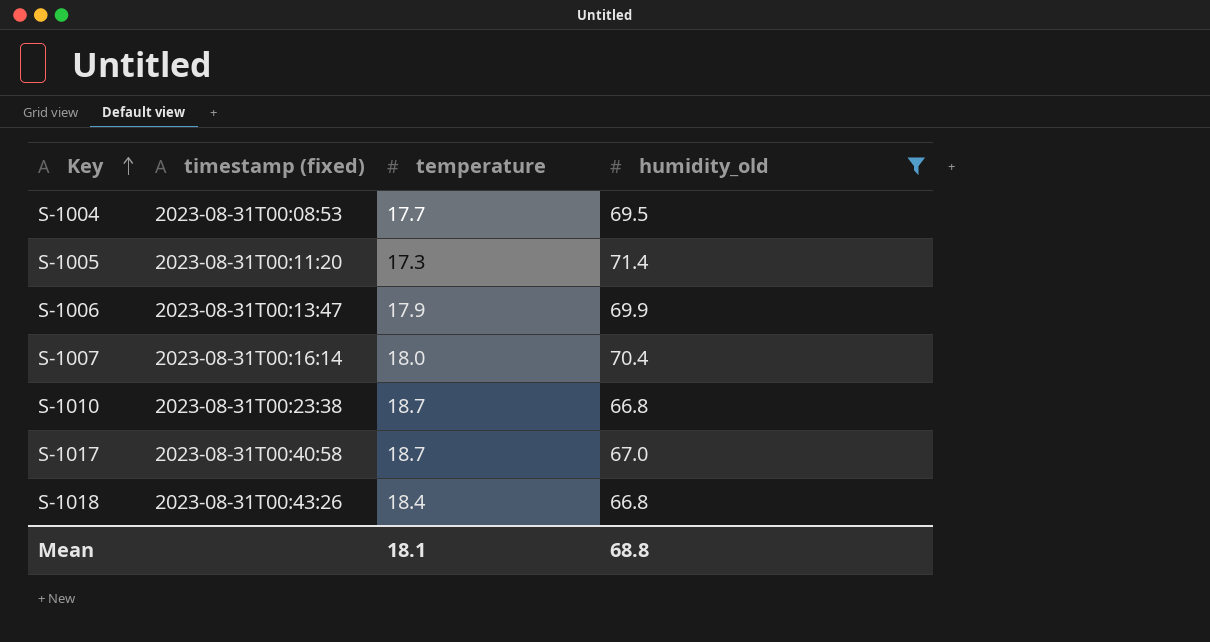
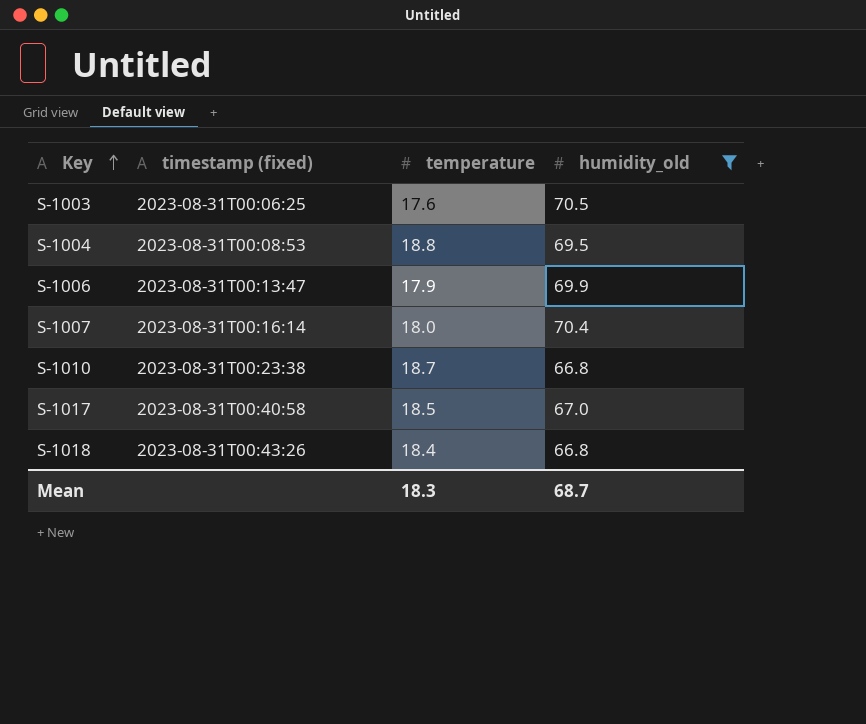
row S-1005: 2023-08-31T00:11:20 | 17.3 | 71.4 -> none
row S-1003: none -> 2023-08-31T00:06:25 | 17.6 | 70.5
S-1004 | temperature: 17.7 -> 18.8
S-1017 | temperature: 18.7 -> 18.5
Mean | temperature: 18.1 -> 18.3
Mean | humidity_old: 68.8 -> 68.7

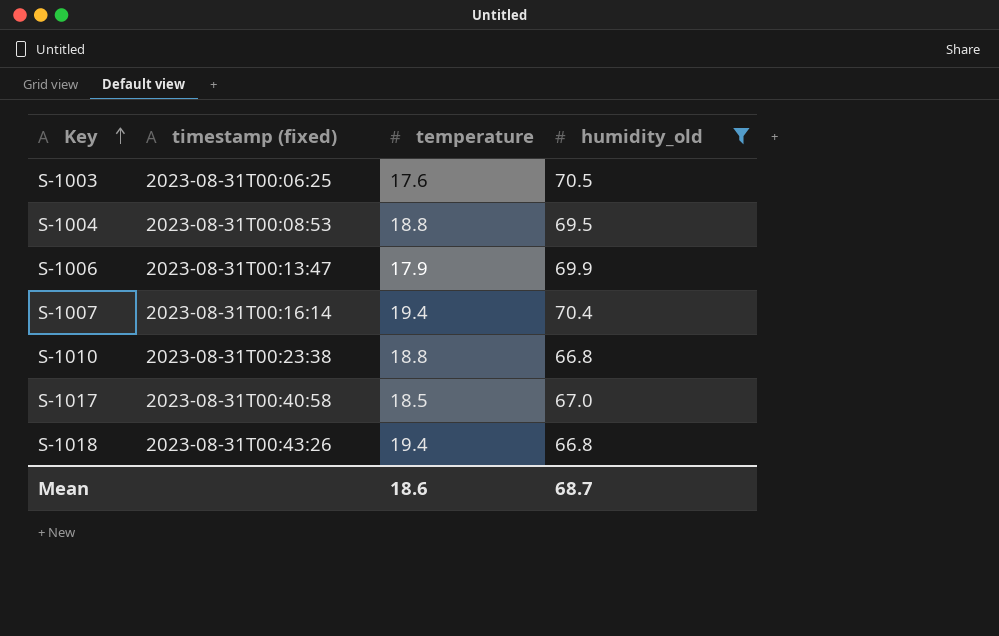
S-1007 | temperature: 18.0 -> 19.4
S-1010 | temperature: 18.7 -> 18.8
S-1018 | temperature: 18.4 -> 19.4
Mean | temperature: 18.3 -> 18.6

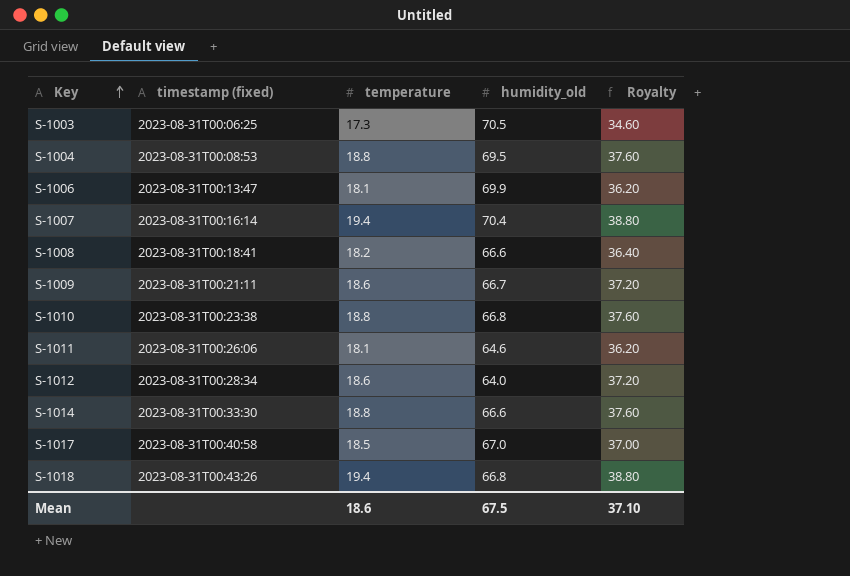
filter: humidity_old >= 66.8 -> none
column Royalty | formula: none -> [temperature] * 2
S-1003 | temperature: 17.6 -> 17.3
S-1006 | temperature: 17.9 -> 18.1
Mean | humidity_old: 68.7 -> 67.5

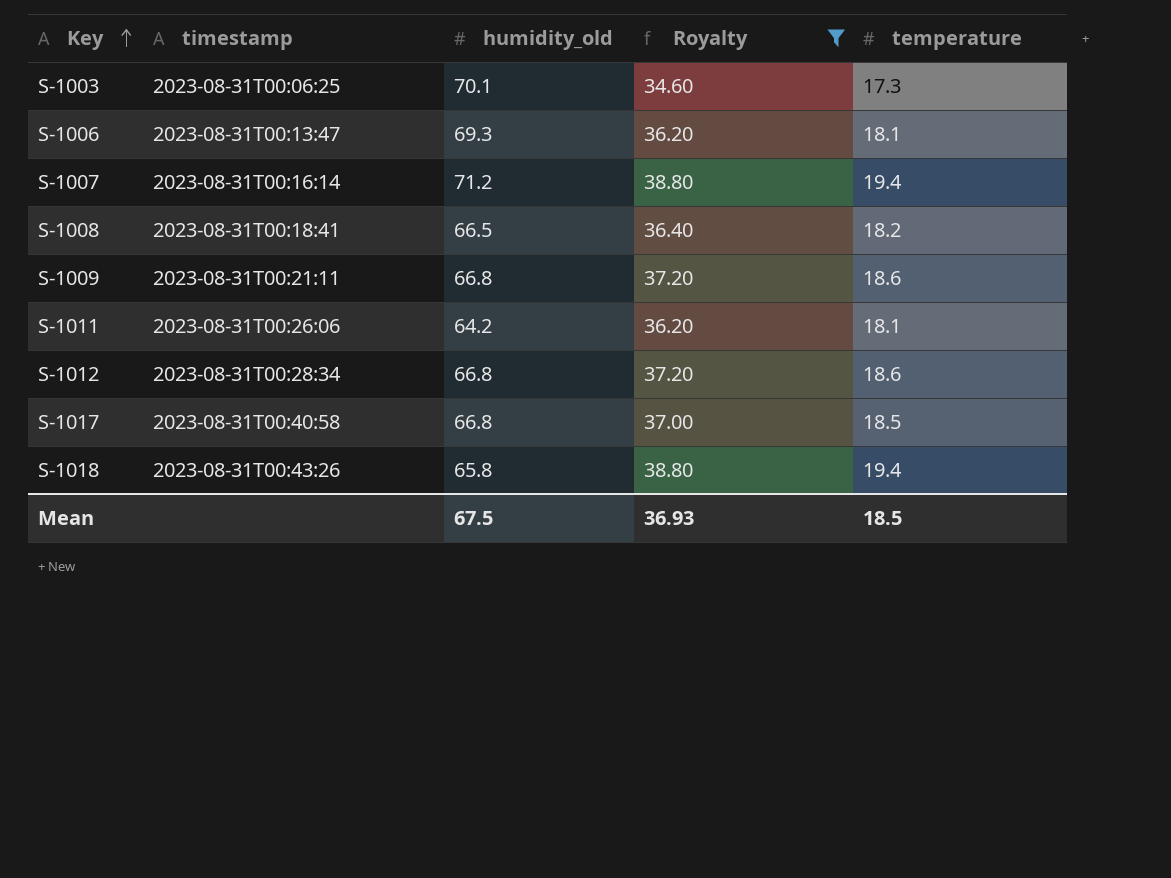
filter: none -> Royalty != 37.60
column name: timestamp (fixed) -> timestamp
column temperature | position: 3 -> 5
S-1003 | humidity_old: 70.5 -> 70.1
S-1006 | humidity_old: 69.9 -> 69.3
S-1007 | humidity_old: 70.4 -> 71.2
S-1008 | humidity_old: 66.6 -> 66.5
S-1009 | humidity_old: 66.7 -> 66.8
S-1011 | humidity_old: 64.6 -> 64.2
S-1012 | humidity_old: 64.0 -> 66.8
S-1017 | humidity_old: 67.0 -> 66.8
S-1018 | humidity_old: 66.8 -> 65.8
Mean | Royalty: 37.10 -> 36.93
Mean | temperature: 18.6 -> 18.5

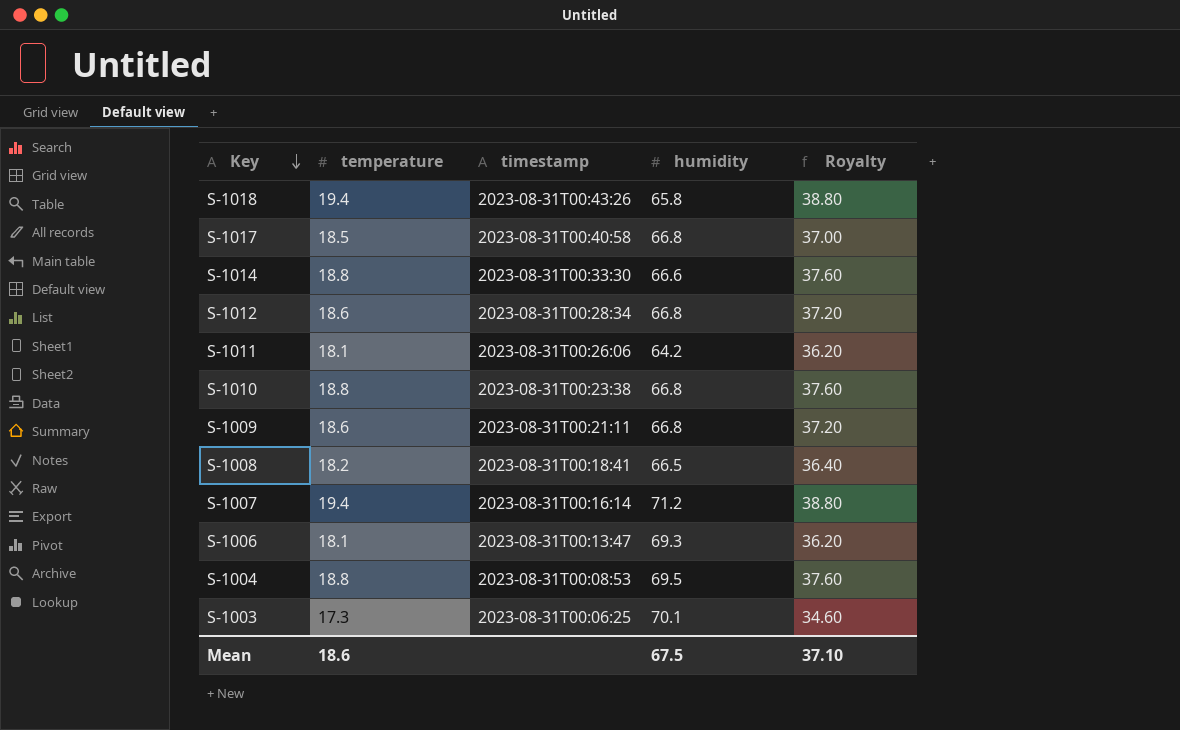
filter: Royalty != 37.60 -> none
row order: Key ascending -> Key descending
column temperature | position: 5 -> 2
column name: humidity_old -> humidity
Mean | temperature: 18.5 -> 18.6
Mean | Royalty: 36.93 -> 37.10

